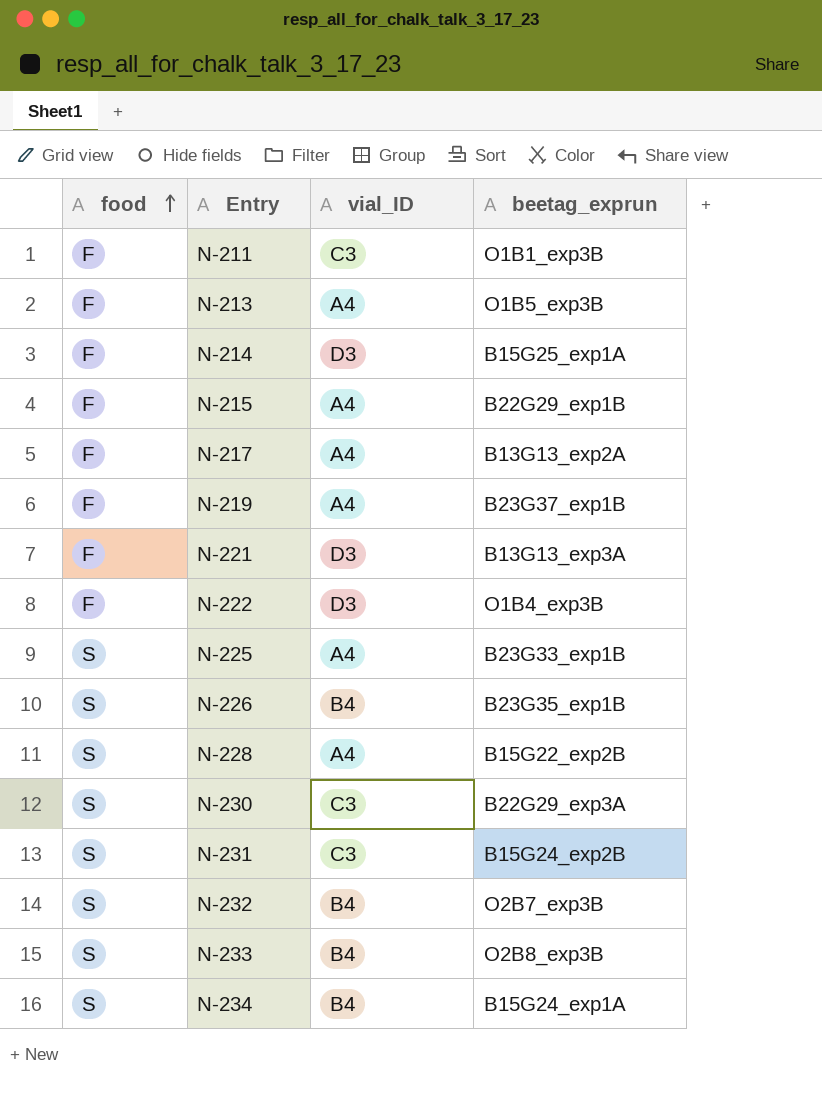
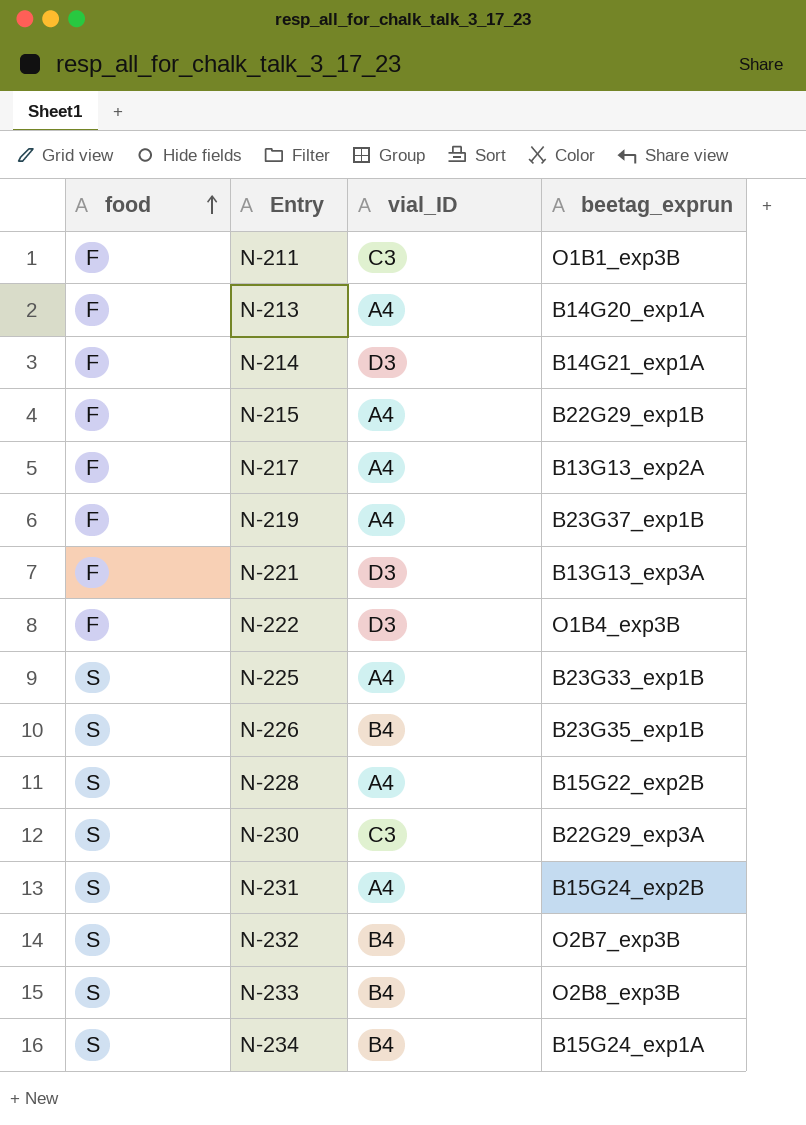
N-213 | beetag_exprun: O1B5_exp3B -> B14G20_exp1A
N-214 | beetag_exprun: B15G25_exp1A -> B14G21_exp1A
N-231 | vial_ID: C3 -> A4

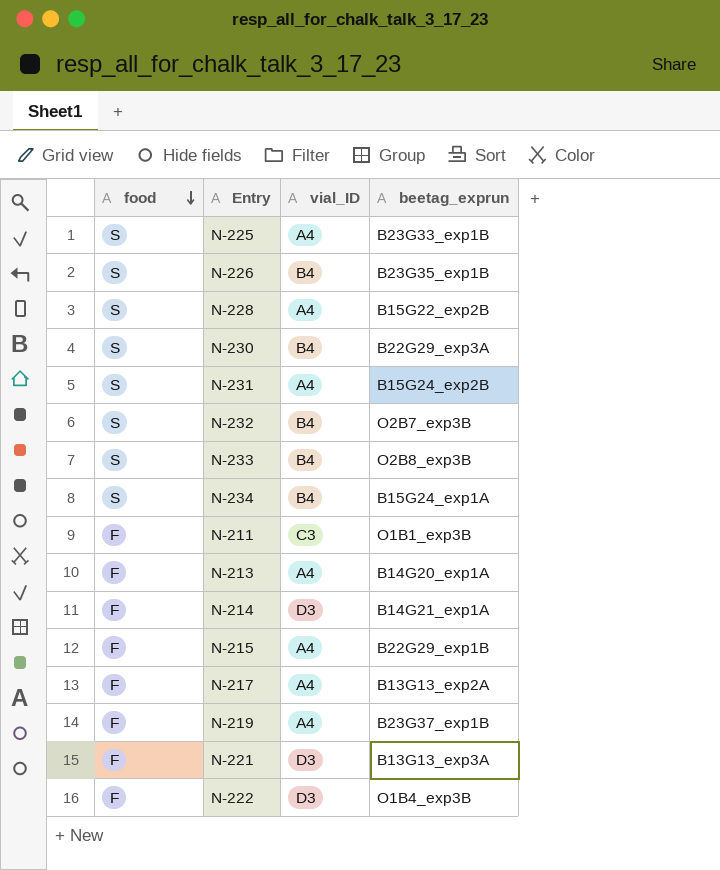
row order: food ascending -> food descending
N-230 | vial_ID: C3 -> B4

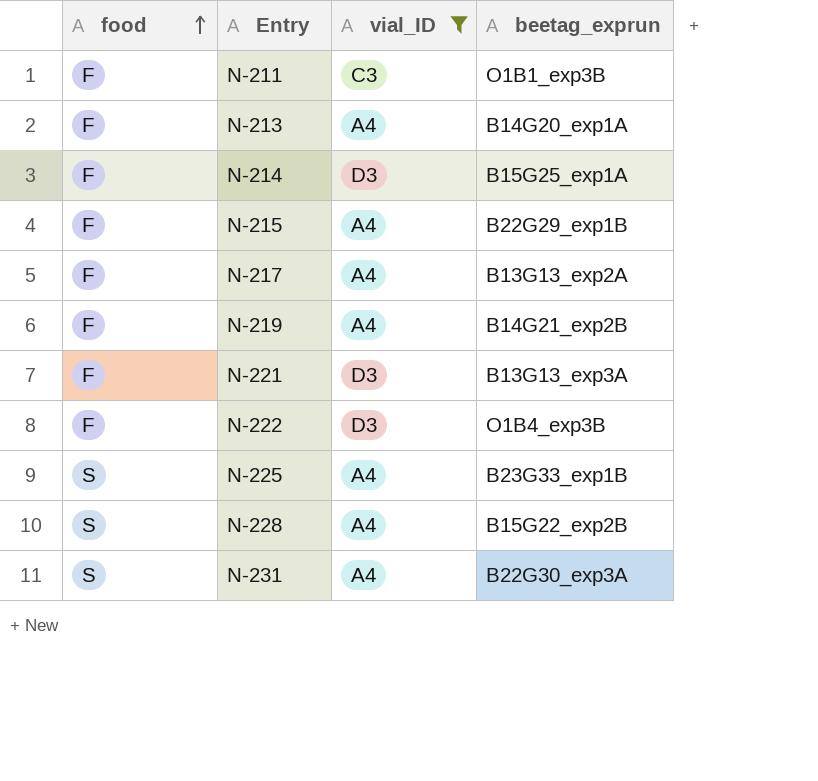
filter: none -> vial_ID != B4
row order: food descending -> food ascending
N-214 | beetag_exprun: B14G21_exp1A -> B15G25_exp1A
N-219 | beetag_exprun: B23G37_exp1B -> B14G21_exp2B
N-231 | beetag_exprun: B15G24_exp2B -> B22G30_exp3A

